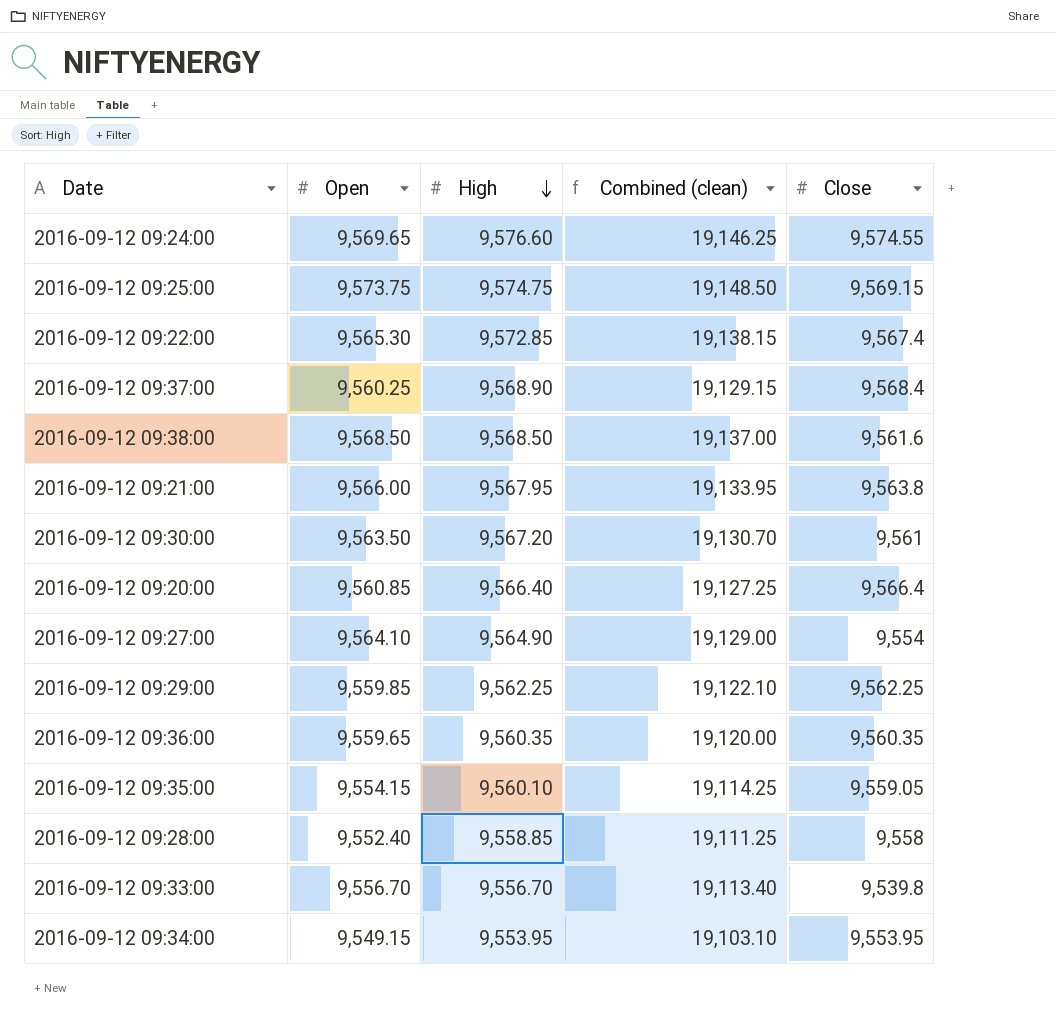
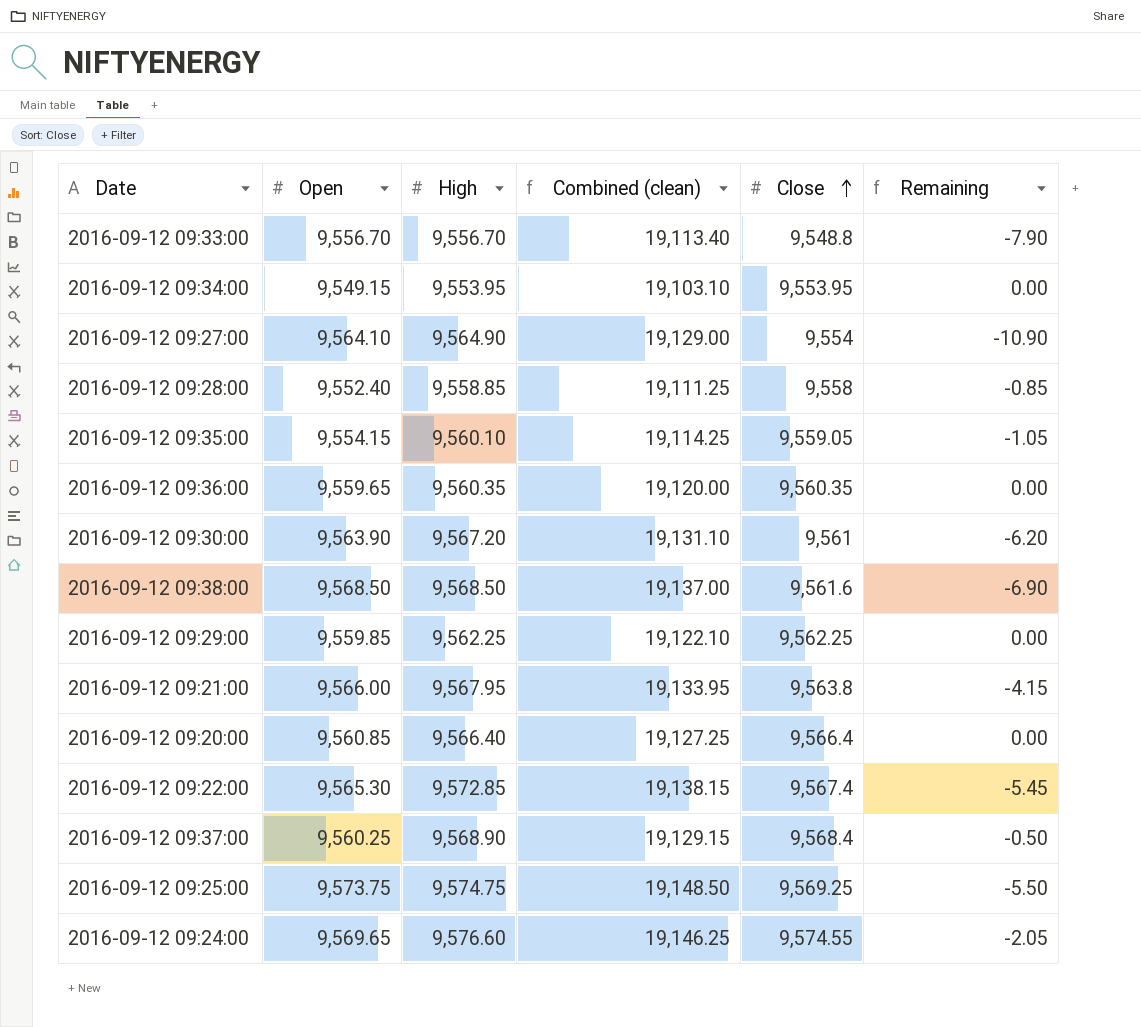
row order: High descending -> Close ascending
column Remaining | formula: none -> [Close] - [High]
2016-09-12 09:33:00 | Close: 9,539.8 -> 9,548.8
2016-09-12 09:30:00 | Open: 9,563.50 -> 9,563.90
2016-09-12 09:30:00 | Combined (clean): 19,130.70 -> 19,131.10
2016-09-12 09:25:00 | Close: 9,569.15 -> 9,569.25

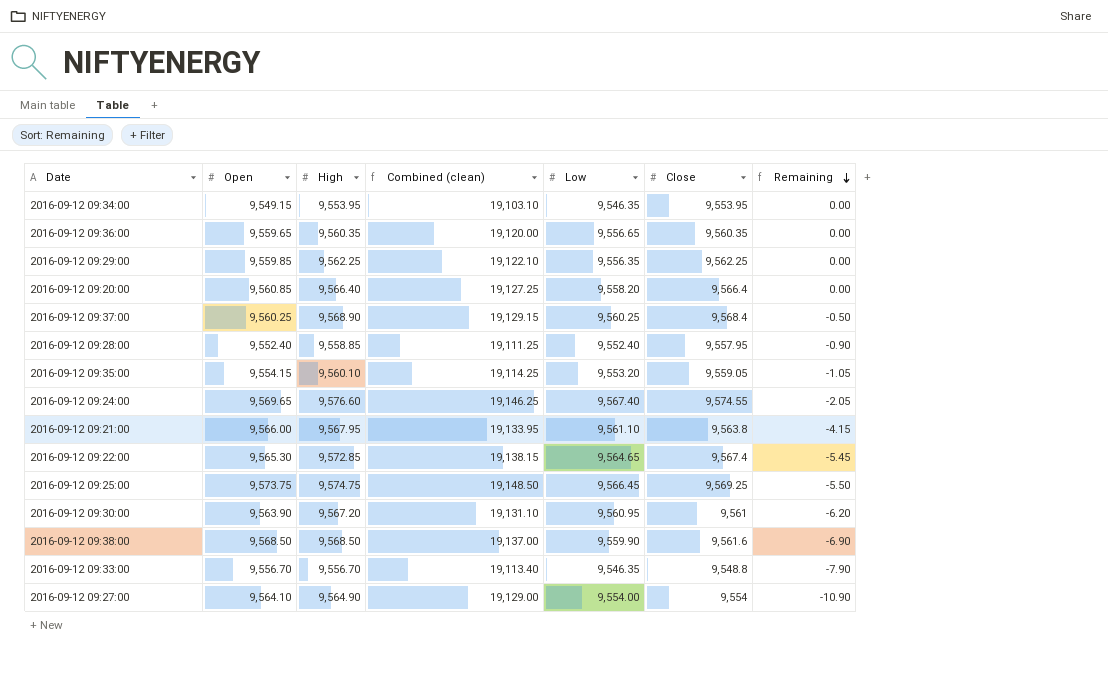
row order: Close ascending -> Remaining descending
column Low | position: none -> 5
2016-09-12 09:28:00 | Close: 9,558 -> 9,557.95
2016-09-12 09:28:00 | Remaining: -0.85 -> -0.90

